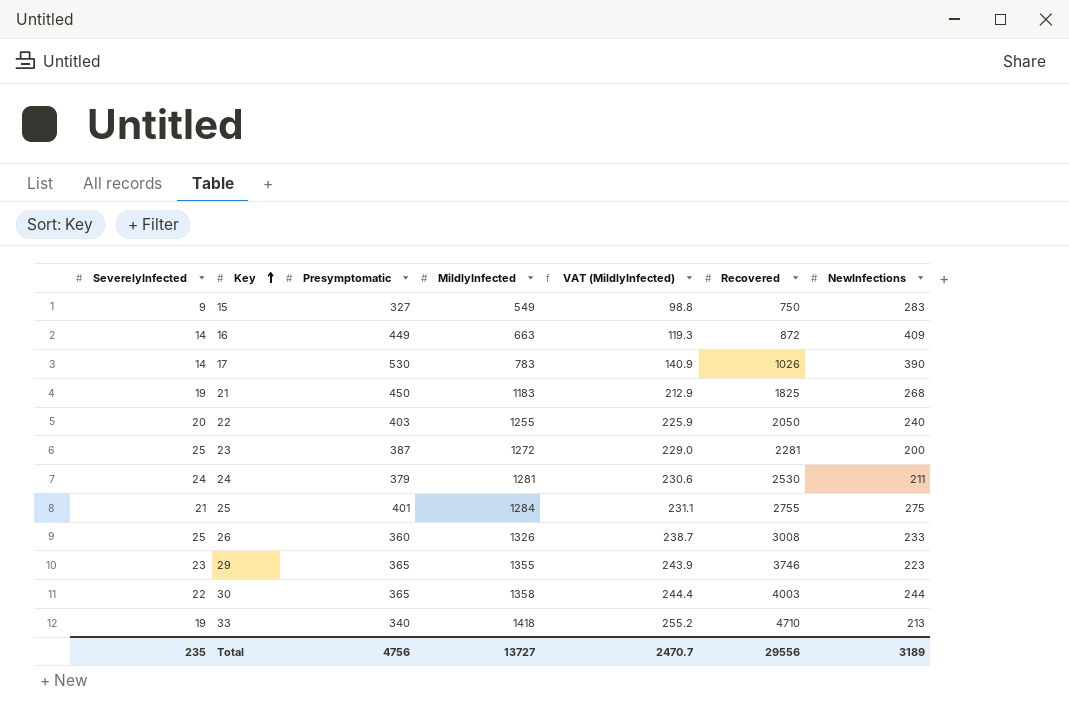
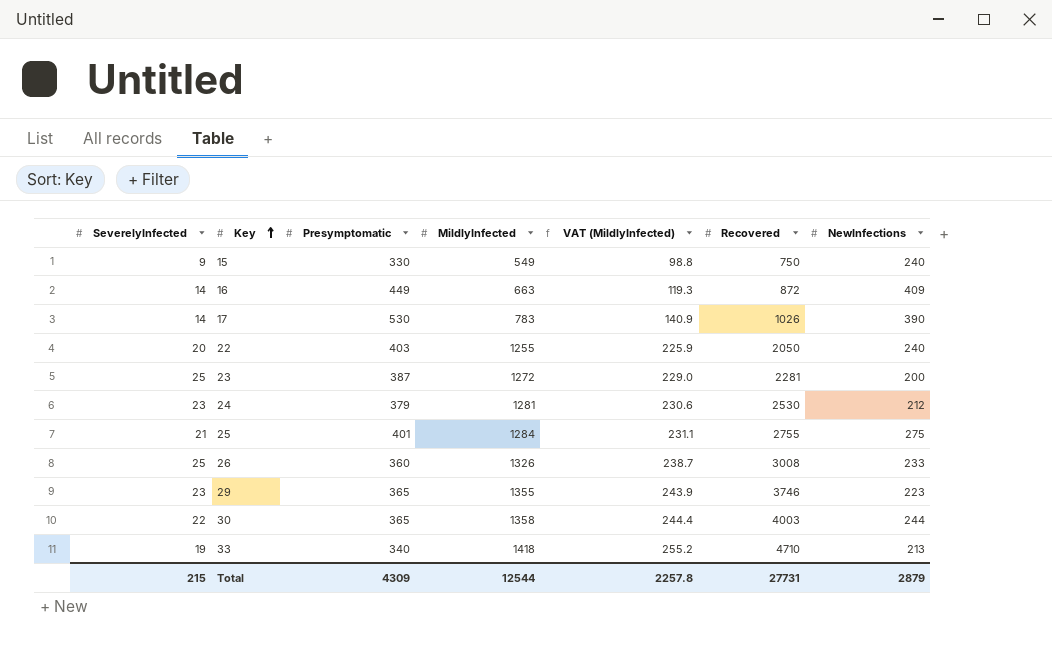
row 21: 19 | 450 | 1183 | 212.9 | 1825 | 268 -> none
15 | Presymptomatic: 327 -> 330
15 | NewInfections: 283 -> 240
24 | SeverelyInfected: 24 -> 23
24 | NewInfections: 211 -> 212
Total | SeverelyInfected: 235 -> 215
Total | Presymptomatic: 4756 -> 4309
Total | MildlyInfected: 13727 -> 12544
Total | VAT (MildlyInfected): 2470.7 -> 2257.8
Total | Recovered: 29556 -> 27731
Total | NewInfections: 3189 -> 2879

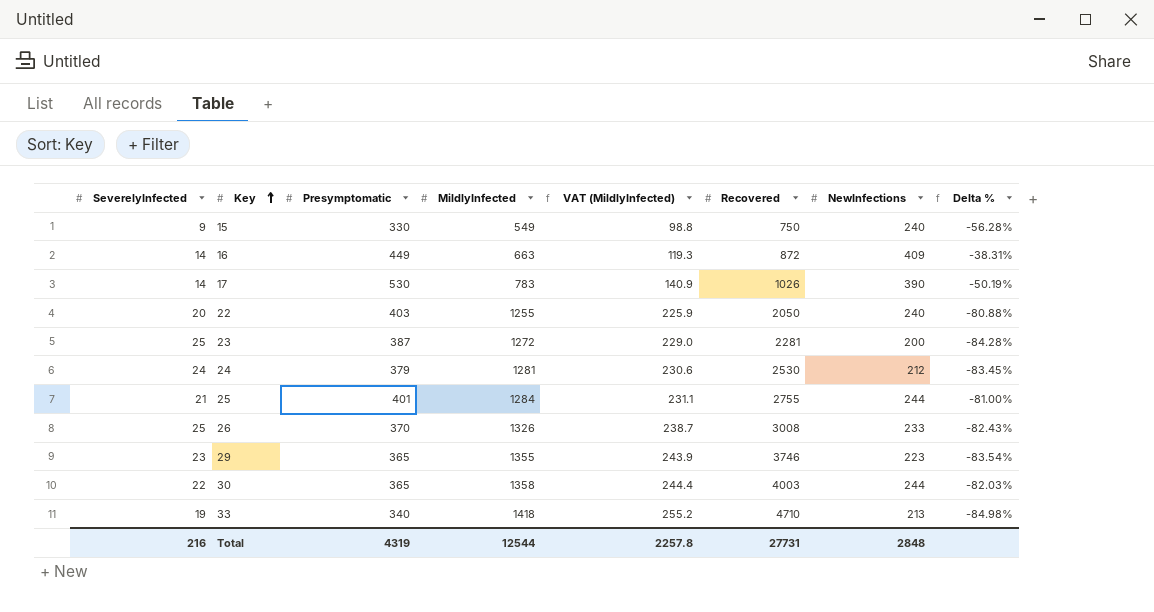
column Delta % | formula: none -> ([NewInfections] - [MildlyInfected]) / [MildlyInfected]
24 | SeverelyInfected: 23 -> 24
25 | NewInfections: 275 -> 244
26 | Presymptomatic: 360 -> 370
Total | SeverelyInfected: 215 -> 216
Total | Presymptomatic: 4309 -> 4319
Total | NewInfections: 2879 -> 2848

